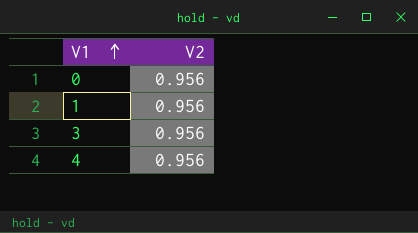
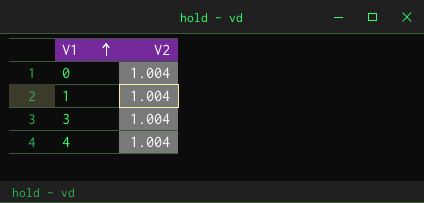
0 | V2: 0.956 -> 1.004
1 | V2: 0.956 -> 1.004
3 | V2: 0.956 -> 1.004
4 | V2: 0.956 -> 1.004

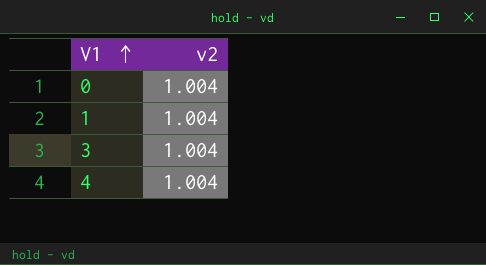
column name: V2 -> v2

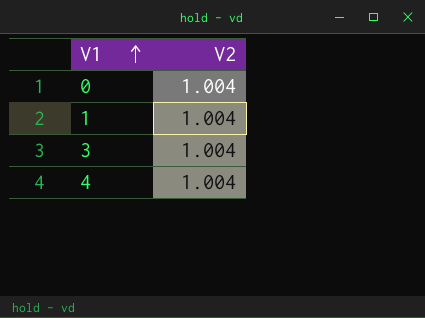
column name: v2 -> V2

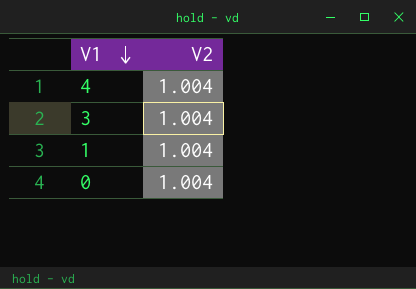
row order: V1 ascending -> V1 descending

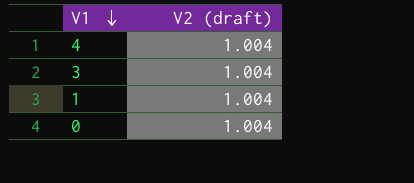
column name: V2 -> V2 (draft)

